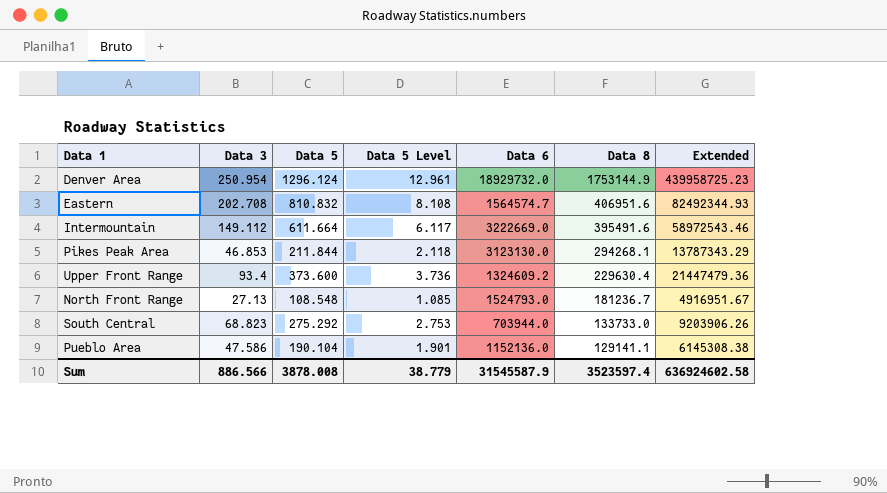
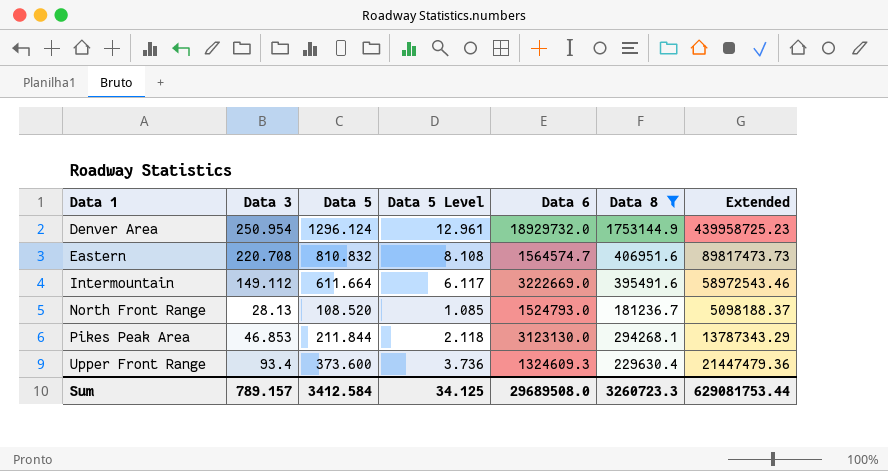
filter: none -> Data 8 >= 181236.7
row order: Data 8 descending -> Data 1 ascending
Eastern | Data 3: 202.708 -> 220.708
Eastern | Extended: 82492344.93 -> 89817473.73
North Front Range | Data 3: 27.13 -> 28.13
North Front Range | Data 5: 108.548 -> 108.520
North Front Range | Extended: 4916951.67 -> 5098188.37
Upper Front Range | Data 6: 1324609.2 -> 1324609.3
Sum | Data 3: 886.566 -> 789.157
Sum | Data 5: 3878.008 -> 3412.584
Sum | Data 5 Level: 38.779 -> 34.125
Sum | Data 6: 31545587.9 -> 29689508.0
Sum | Data 8: 3523597.4 -> 3260723.3
Sum | Extended: 636924602.58 -> 629081753.44

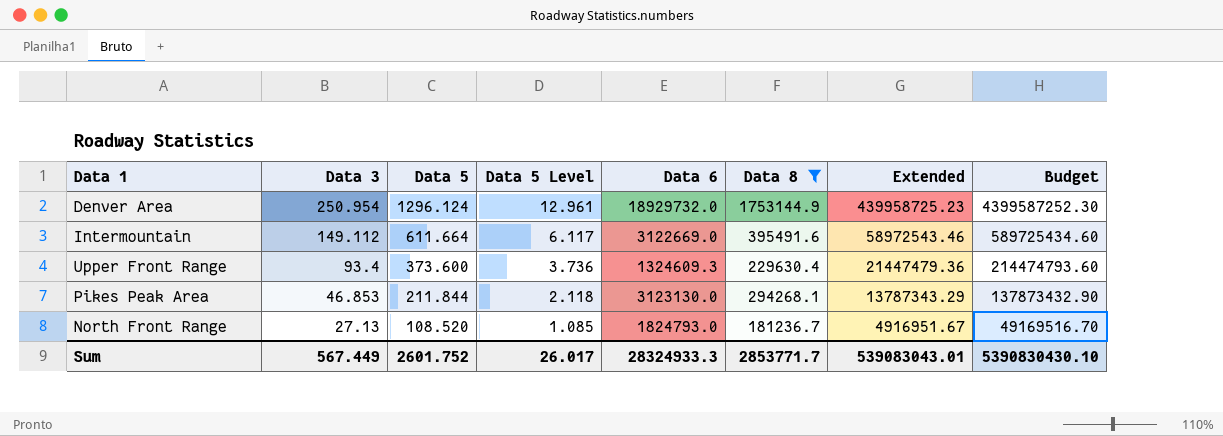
row order: Data 1 ascending -> Data 3 descending
column Budget | formula: none -> [Extended] * 10
row Eastern: 220.708 | 810.832 | 8.108 | 1564574.7 | 406951.6 | 89817473.73 -> none
Intermountain | Data 6: 3222669.0 -> 3122669.0
North Front Range | Data 3: 28.13 -> 27.13
North Front Range | Data 6: 1524793.0 -> 1824793.0
North Front Range | Extended: 5098188.37 -> 4916951.67
Sum | Data 3: 789.157 -> 567.449
Sum | Data 5: 3412.584 -> 2601.752
Sum | Data 5 Level: 34.125 -> 26.017
Sum | Data 6: 29689508.0 -> 28324933.3
Sum | Data 8: 3260723.3 -> 2853771.7
Sum | Extended: 629081753.44 -> 539083043.01

